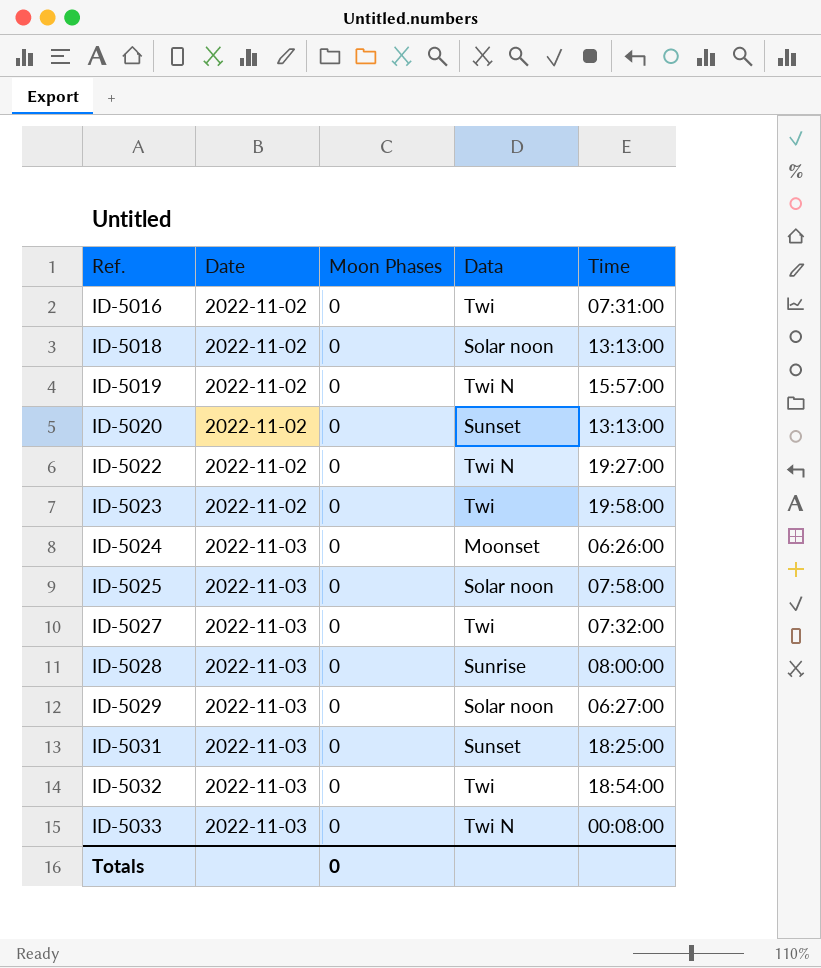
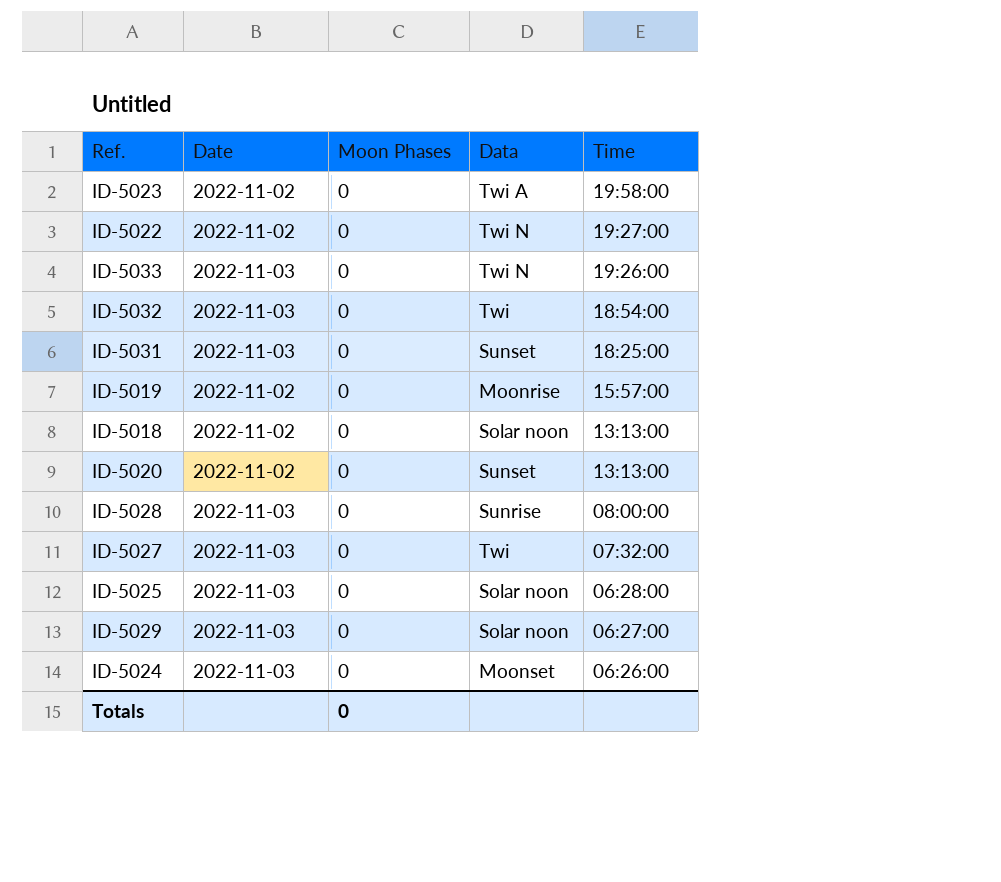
row order: Ref. ascending -> Time descending
row ID-5016: 2022-11-02 | 0 | Twi | 07:31:00 -> none
ID-5023 | Data: Twi -> Twi A
ID-5033 | Time: 00:08:00 -> 19:26:00
ID-5019 | Data: Twi N -> Moonrise
ID-5025 | Time: 07:58:00 -> 06:28:00

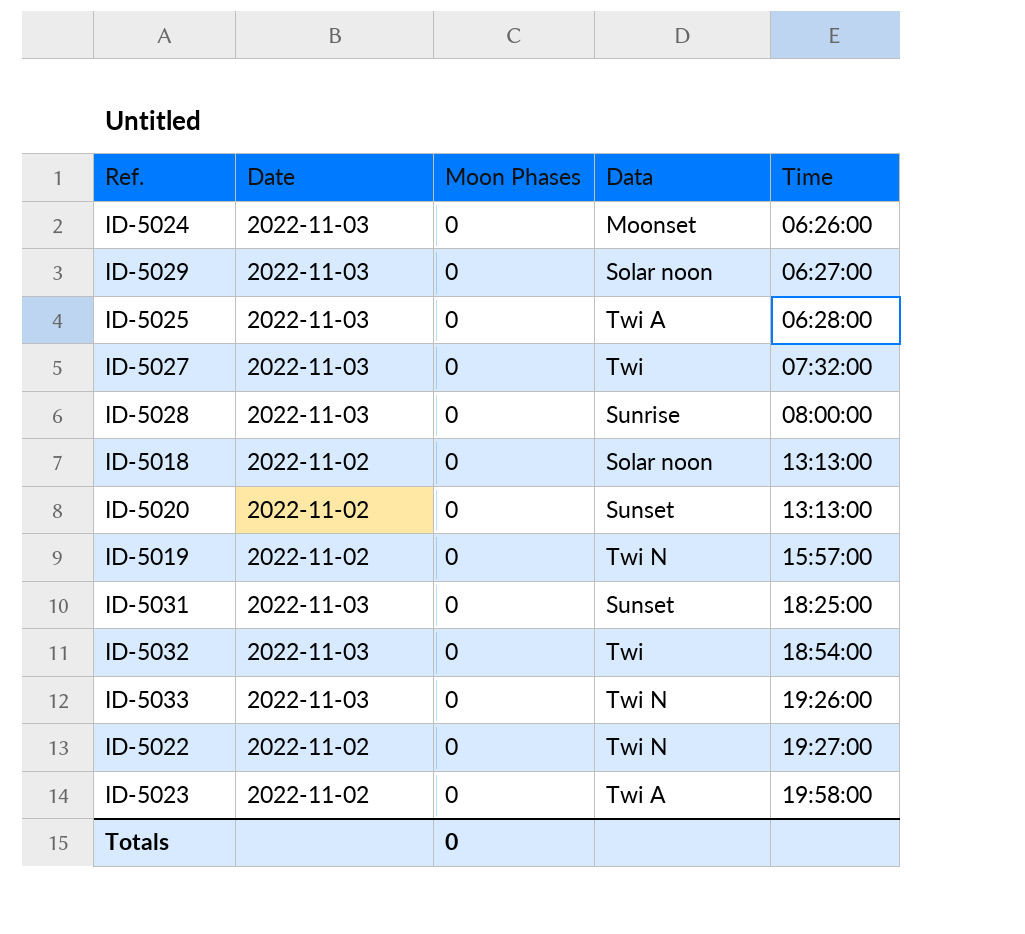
row order: Time descending -> Time ascending
ID-5025 | Data: Solar noon -> Twi A
ID-5019 | Data: Moonrise -> Twi N

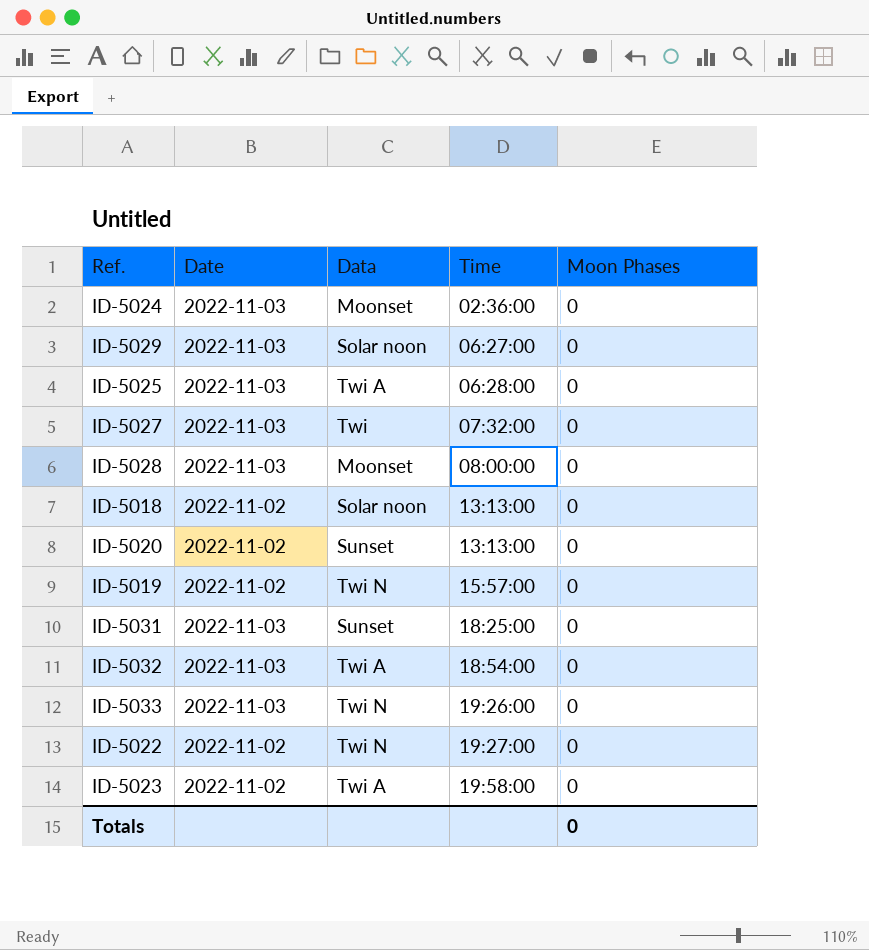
column Moon Phases | position: 3 -> 5
ID-5024 | Time: 06:26:00 -> 02:36:00
ID-5028 | Data: Sunrise -> Moonset
ID-5032 | Data: Twi -> Twi A

